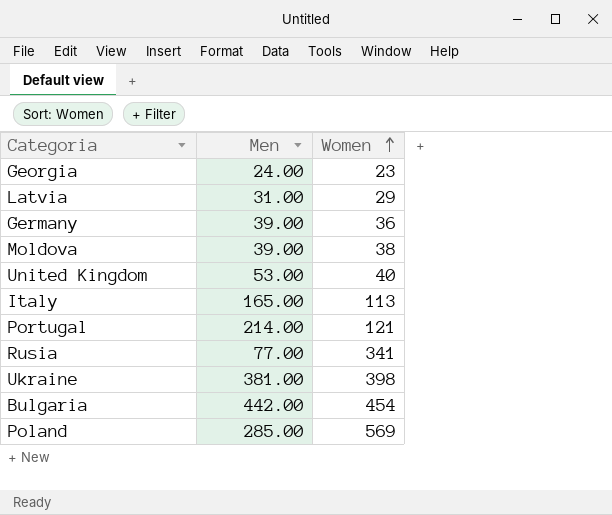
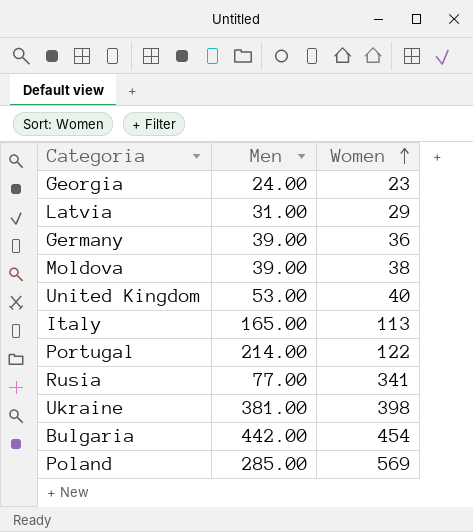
Portugal | Women: 121 -> 122

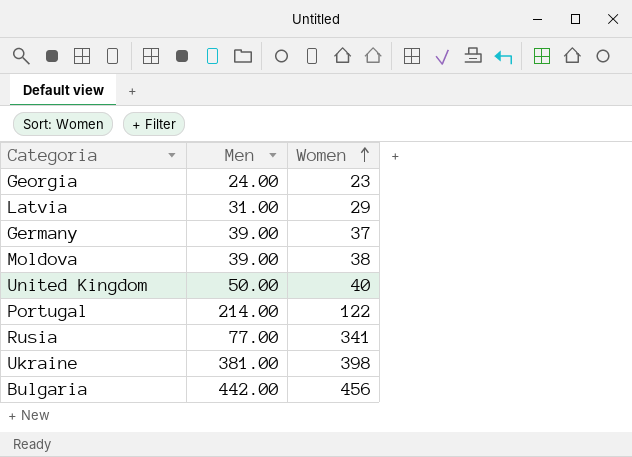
row Italy: 165.00 | 113 -> none
row Poland: 285.00 | 569 -> none
Germany | Women: 36 -> 37
United Kingdom | Men: 53.00 -> 50.00
Bulgaria | Women: 454 -> 456

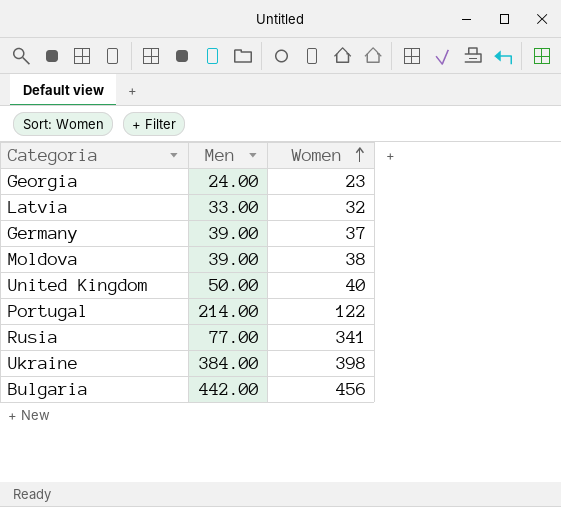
Latvia | Men: 31.00 -> 33.00
Latvia | Women: 29 -> 32
Ukraine | Men: 381.00 -> 384.00

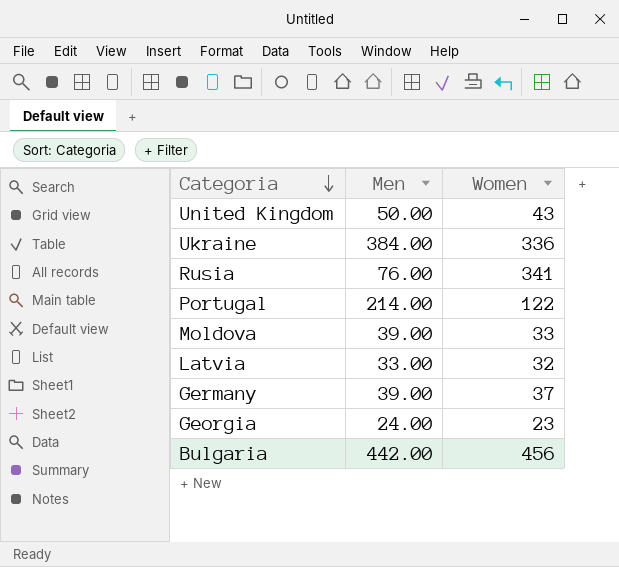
row order: Women ascending -> Categoria descending
United Kingdom | Women: 40 -> 43
Ukraine | Women: 398 -> 336
Rusia | Men: 77.00 -> 76.00
Moldova | Women: 38 -> 33

